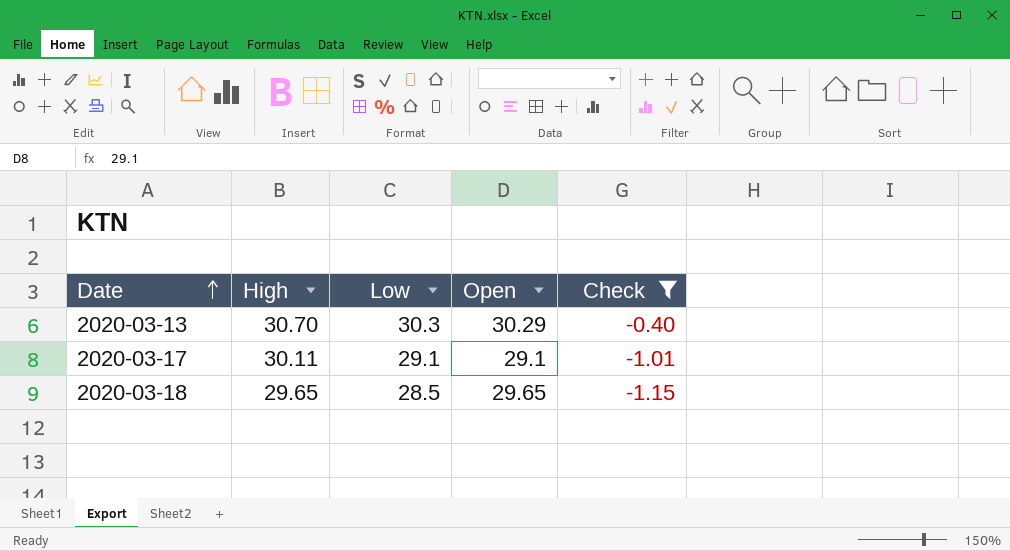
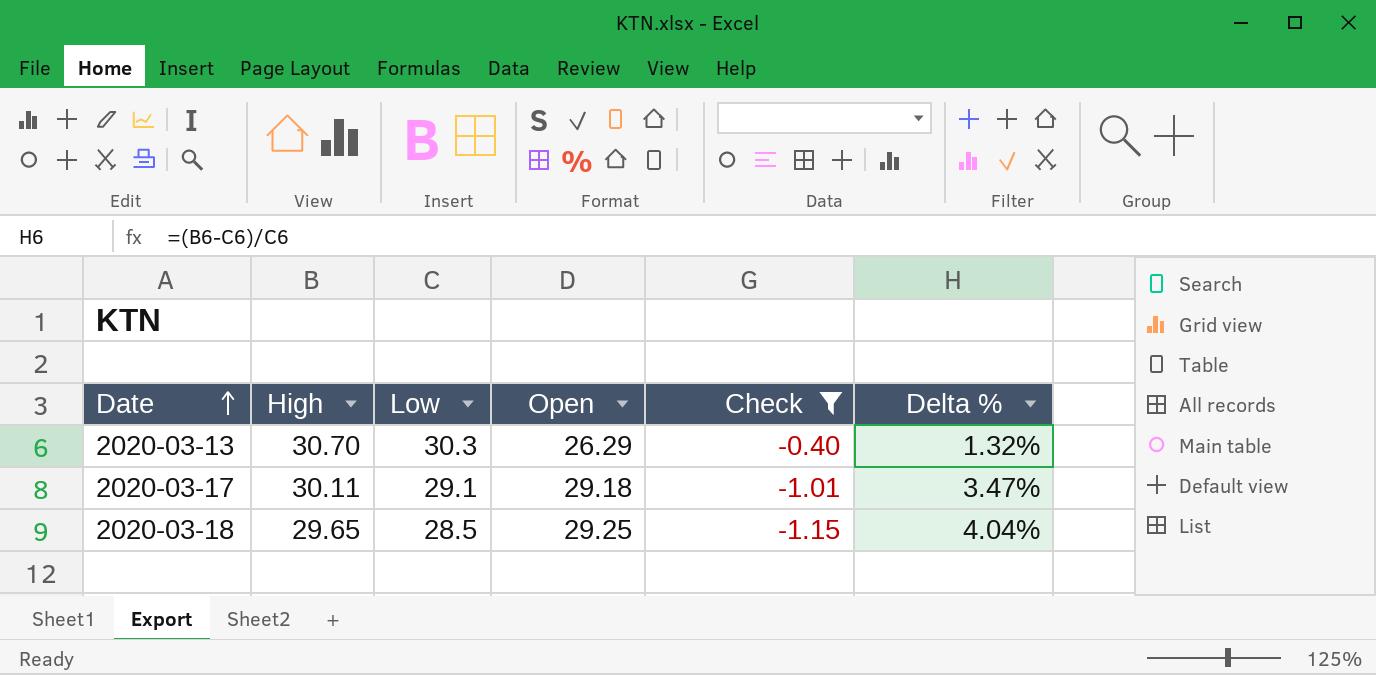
column Delta % | formula: none -> ([High] - [Low]) / [Low]
2020-03-13 | Open: 30.29 -> 26.29
2020-03-17 | Open: 29.1 -> 29.18
2020-03-18 | Open: 29.65 -> 29.25

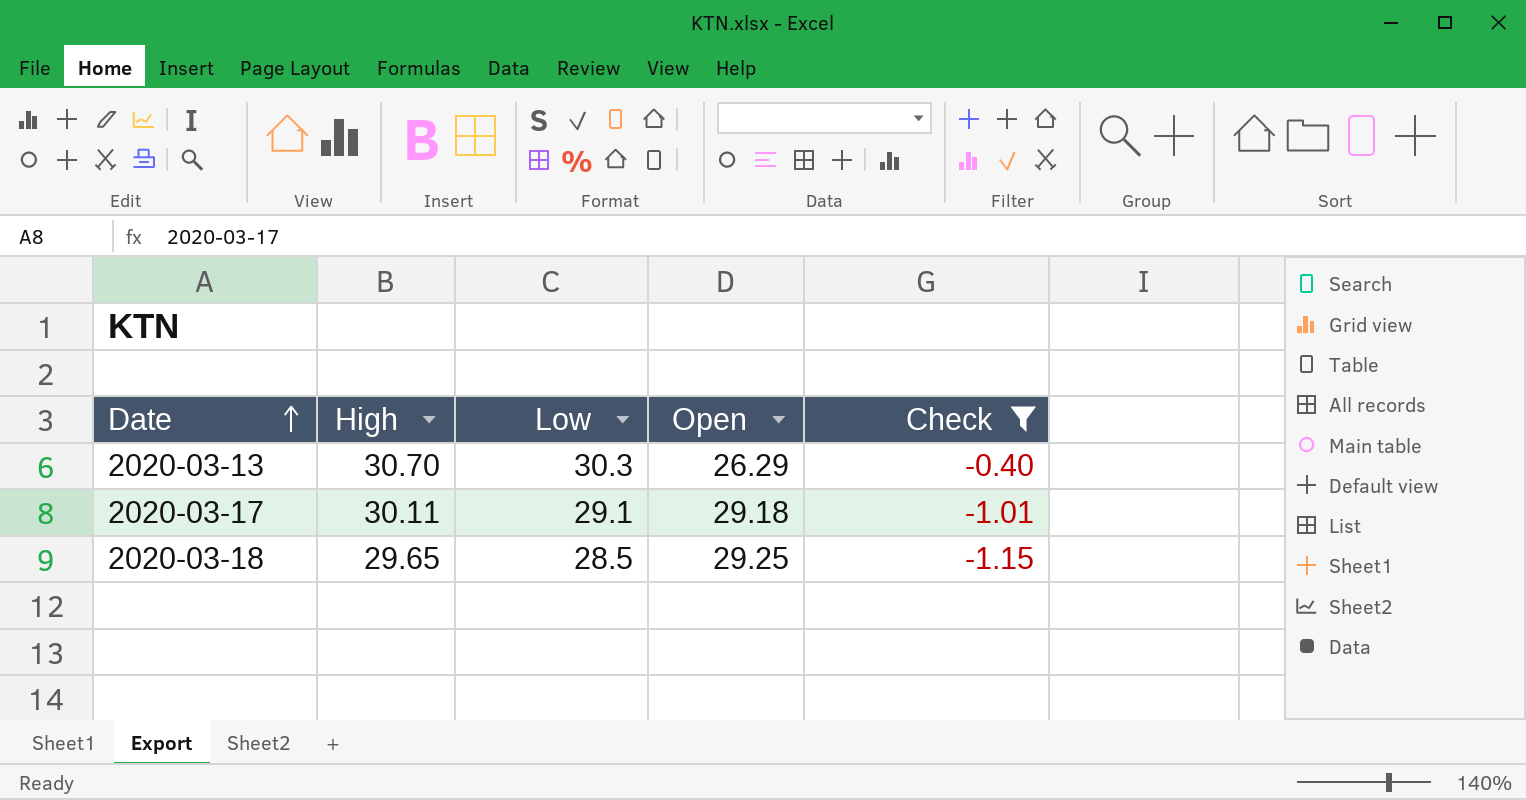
column Delta % | formula: ([High] - [Low]) / [Low] -> none

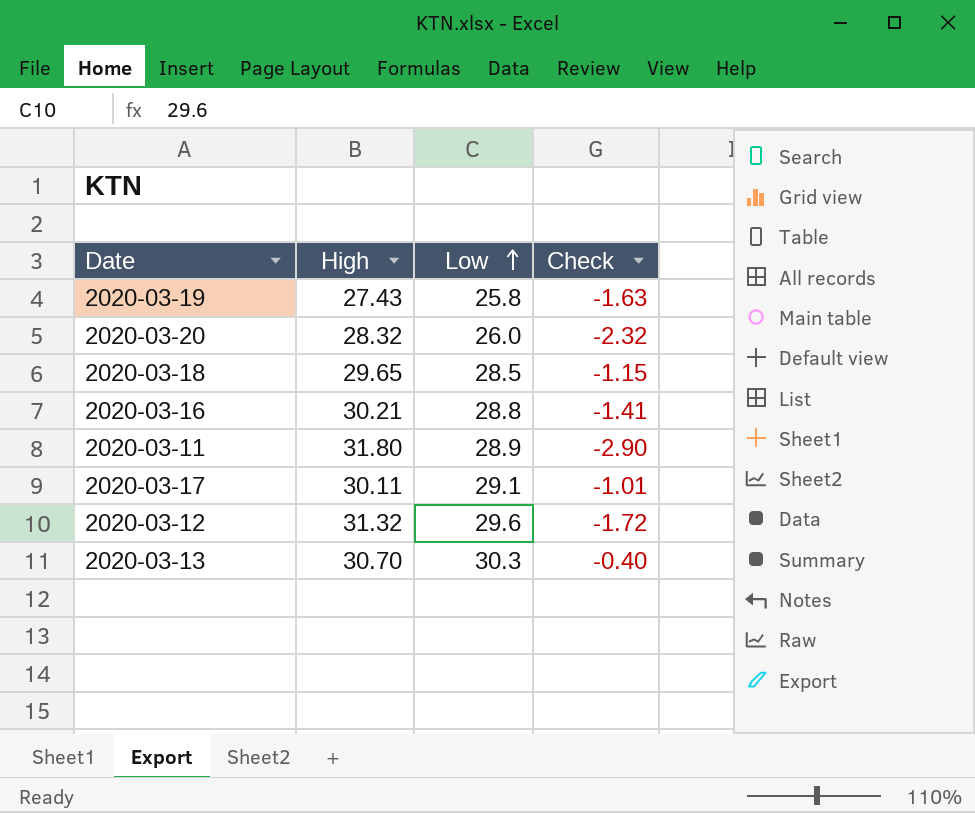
filter: Check >= -1.15 -> none
row order: Date ascending -> Low ascending
column Open | position: 4 -> none

